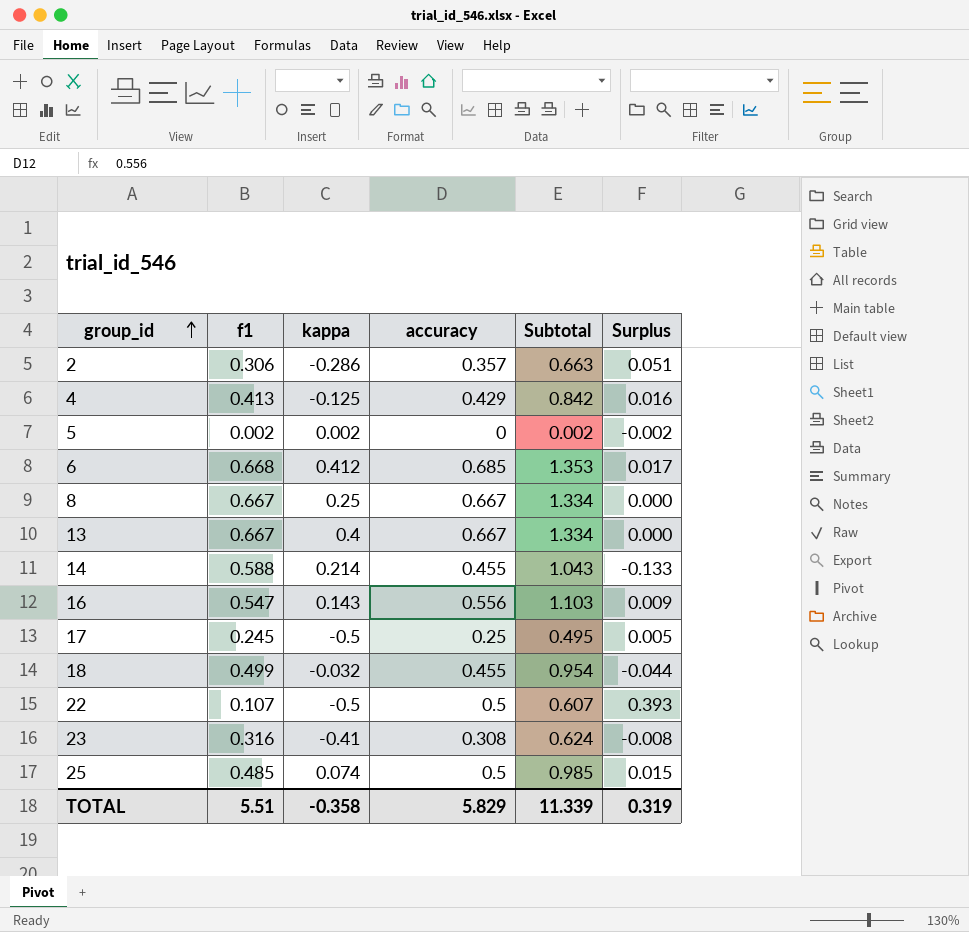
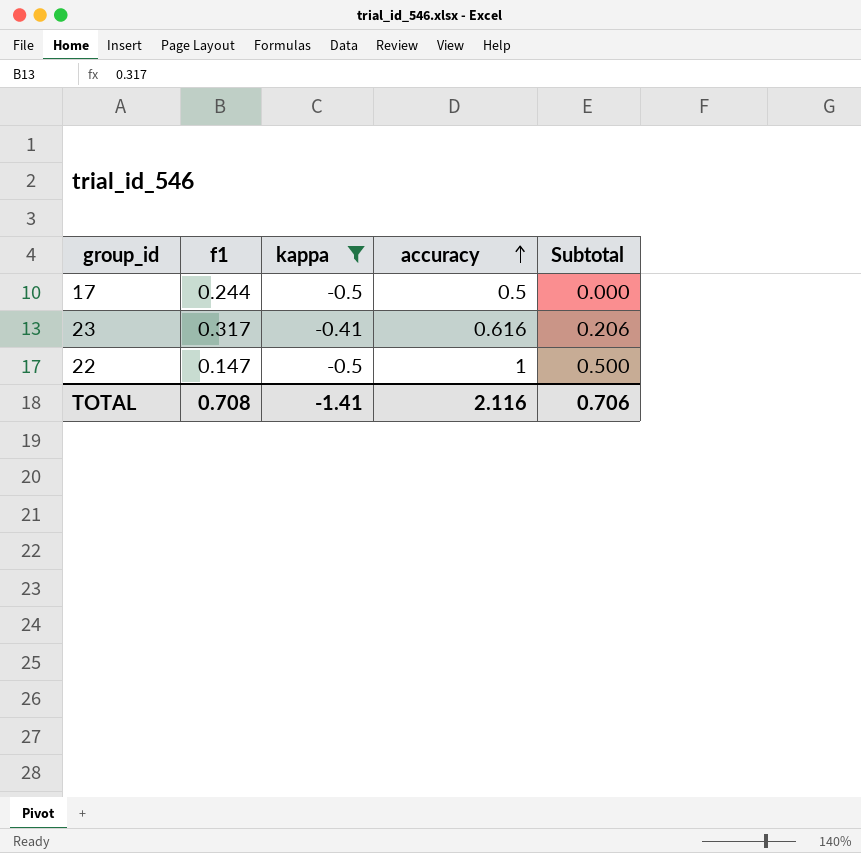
filter: none -> kappa <= -0.41
row order: group_id ascending -> accuracy ascending
column Surplus | formula: [accuracy] - [f1] -> none
column Subtotal | formula: [f1] + [accuracy] -> [kappa] + [accuracy]
17 | f1: 0.245 -> 0.244
17 | accuracy: 0.25 -> 0.5
23 | f1: 0.316 -> 0.317
23 | accuracy: 0.308 -> 0.616
22 | f1: 0.107 -> 0.147
22 | accuracy: 0.5 -> 1
TOTAL | f1: 5.51 -> 0.708
TOTAL | kappa: -0.358 -> -1.41
TOTAL | accuracy: 5.829 -> 2.116
TOTAL | Subtotal: 11.339 -> 0.706

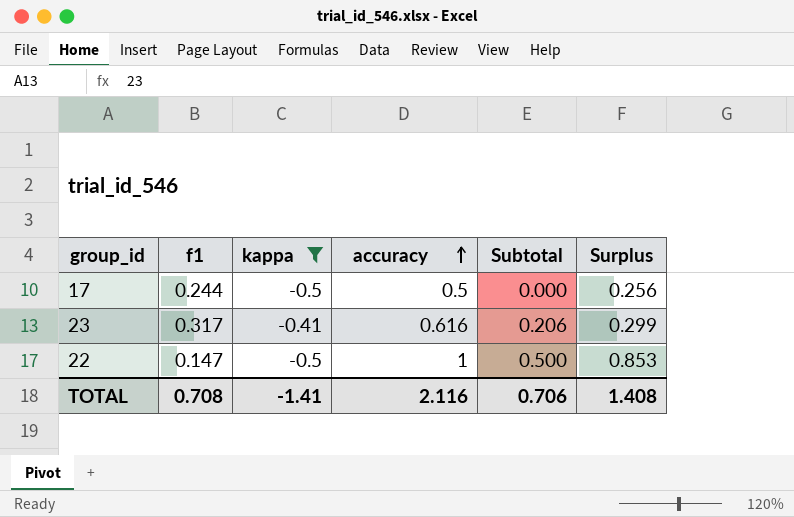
column Surplus | formula: none -> [accuracy] - [f1]

